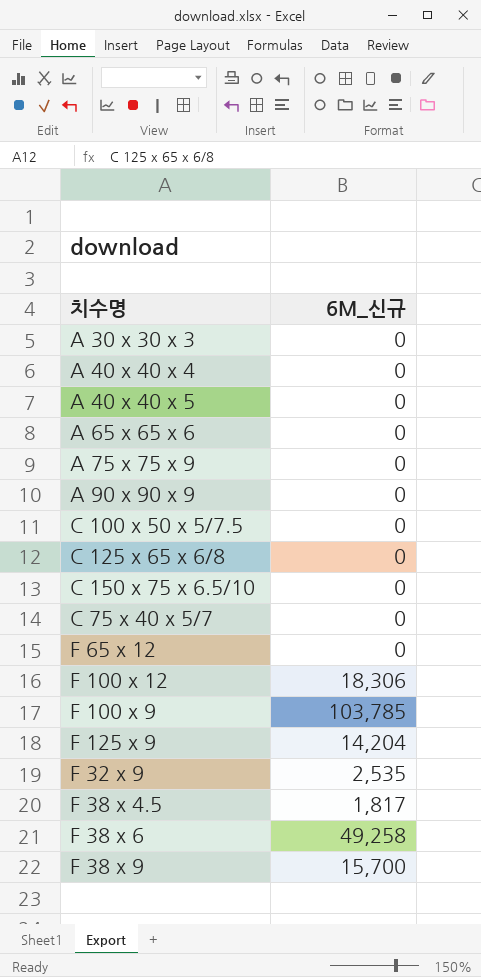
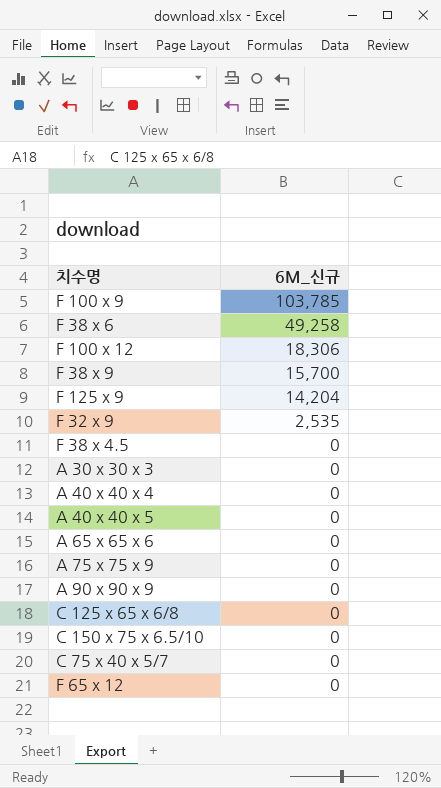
row order: none -> 6M_신규 descending
row C 100 x 50 x 5/7.5: 0 -> none
F 38 x 4.5 | 6M_신규: 1,817 -> 0

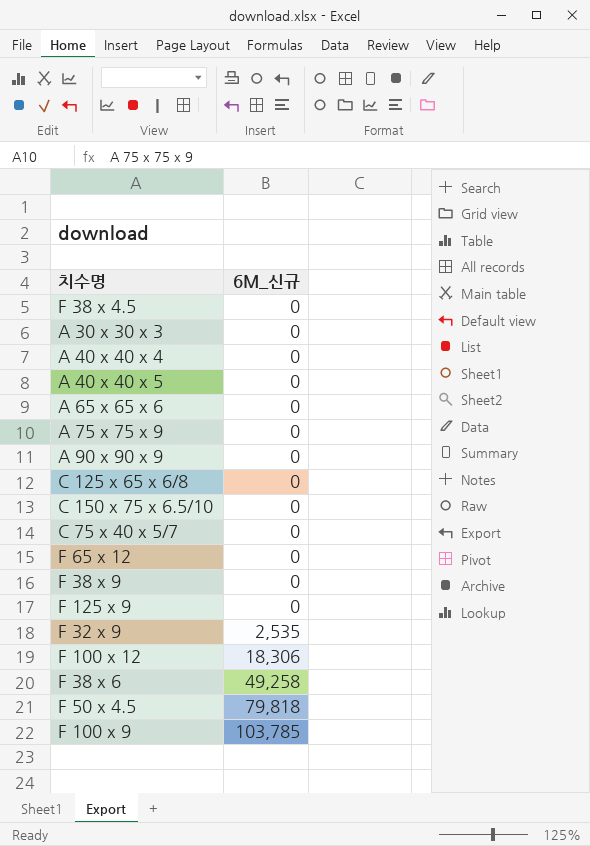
row order: 6M_신규 descending -> 6M_신규 ascending
F 38 x 9 | 6M_신규: 15,700 -> 0
F 125 x 9 | 6M_신규: 14,204 -> 0
row F 50 x 4.5: none -> 79,818

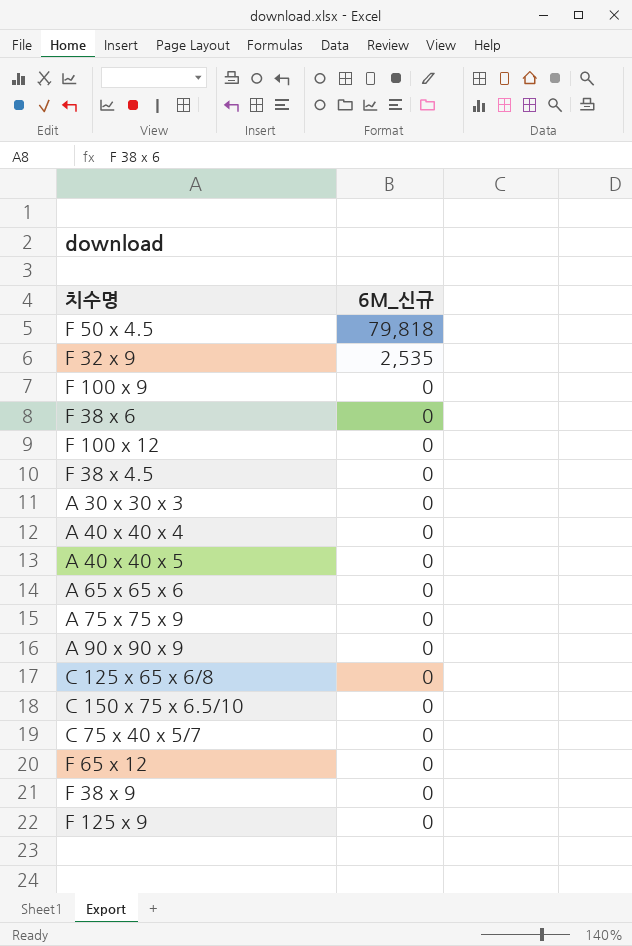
row order: 6M_신규 ascending -> 6M_신규 descending
F 100 x 9 | 6M_신규: 103,785 -> 0
F 38 x 6 | 6M_신규: 49,258 -> 0
F 100 x 12 | 6M_신규: 18,306 -> 0

